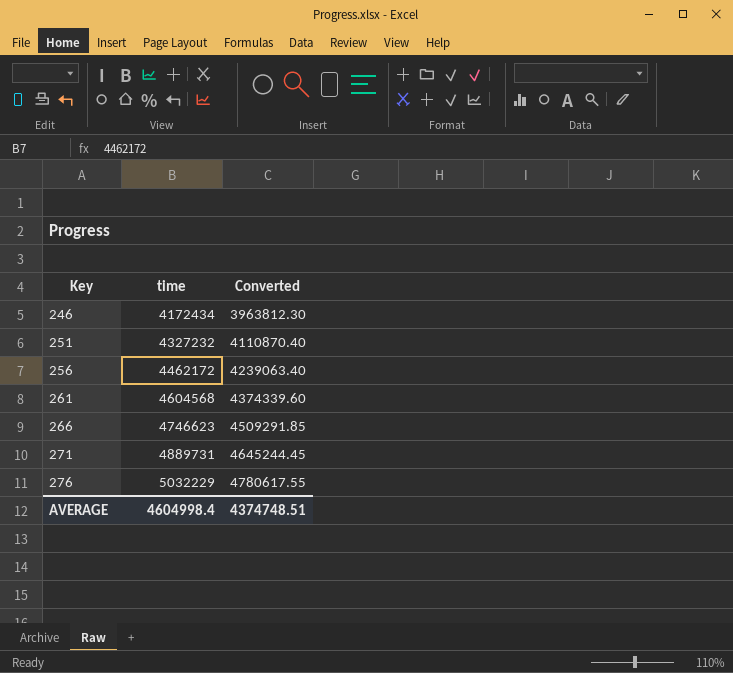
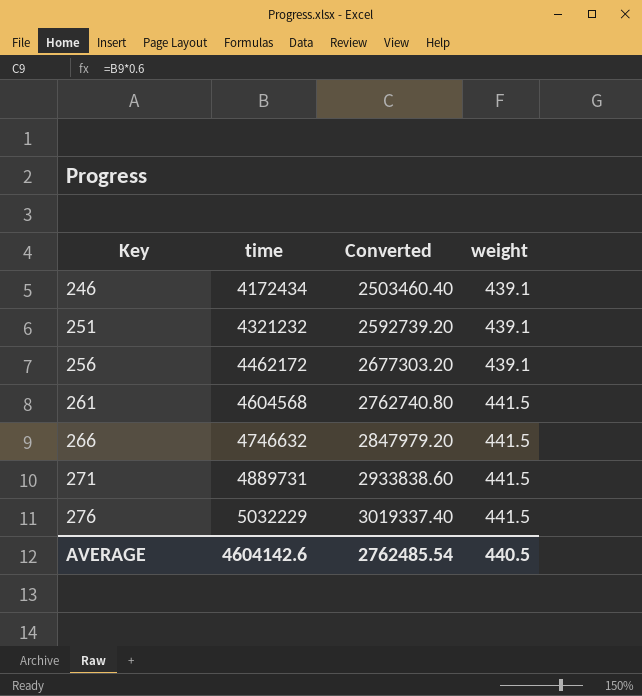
column Converted | formula: [time] * 0.95 -> [time] * 0.6
column weight | position: none -> 4
251 | time: 4327232 -> 4321232
266 | time: 4746623 -> 4746632
AVERAGE | time: 4604998.4 -> 4604142.6
AVERAGE | Converted: 4374748.51 -> 2762485.54

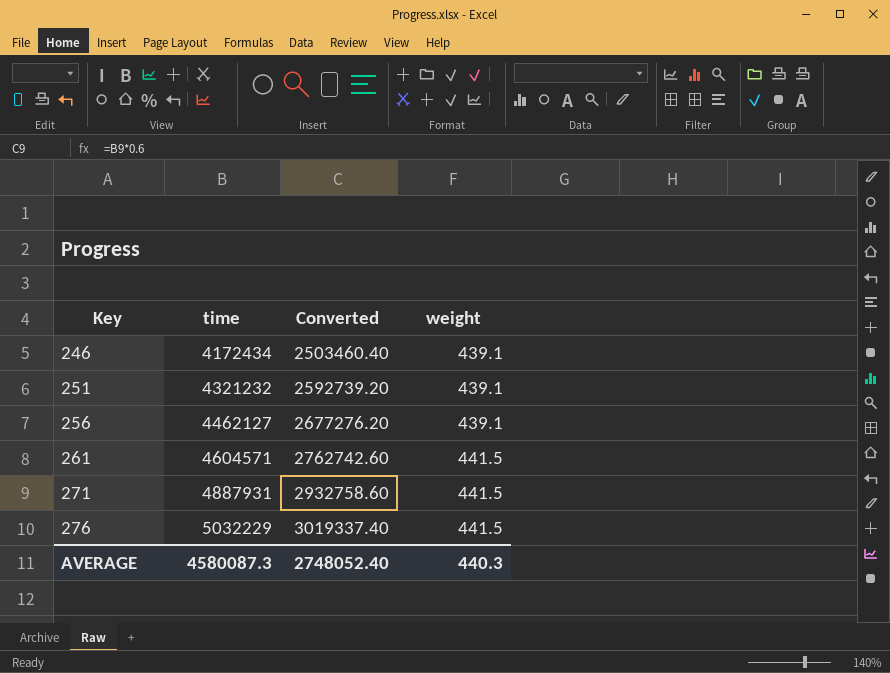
row 266: 4746632 | 2847979.20 | 441.5 -> none
256 | time: 4462172 -> 4462127
256 | Converted: 2677303.20 -> 2677276.20
261 | time: 4604568 -> 4604571
261 | Converted: 2762740.80 -> 2762742.60
271 | time: 4889731 -> 4887931
271 | Converted: 2933838.60 -> 2932758.60
AVERAGE | time: 4604142.6 -> 4580087.3
AVERAGE | Converted: 2762485.54 -> 2748052.40
AVERAGE | weight: 440.5 -> 440.3

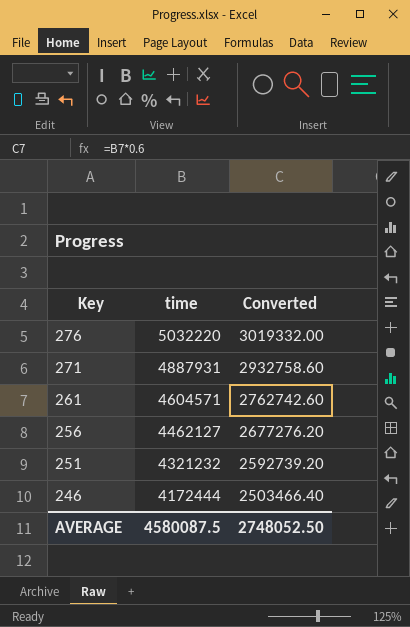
row order: Key ascending -> Key descending
column weight | position: 4 -> none
276 | time: 5032229 -> 5032220
276 | Converted: 3019337.40 -> 3019332.00
246 | time: 4172434 -> 4172444
246 | Converted: 2503460.40 -> 2503466.40
AVERAGE | time: 4580087.3 -> 4580087.5
AVERAGE | Converted: 2748052.40 -> 2748052.50

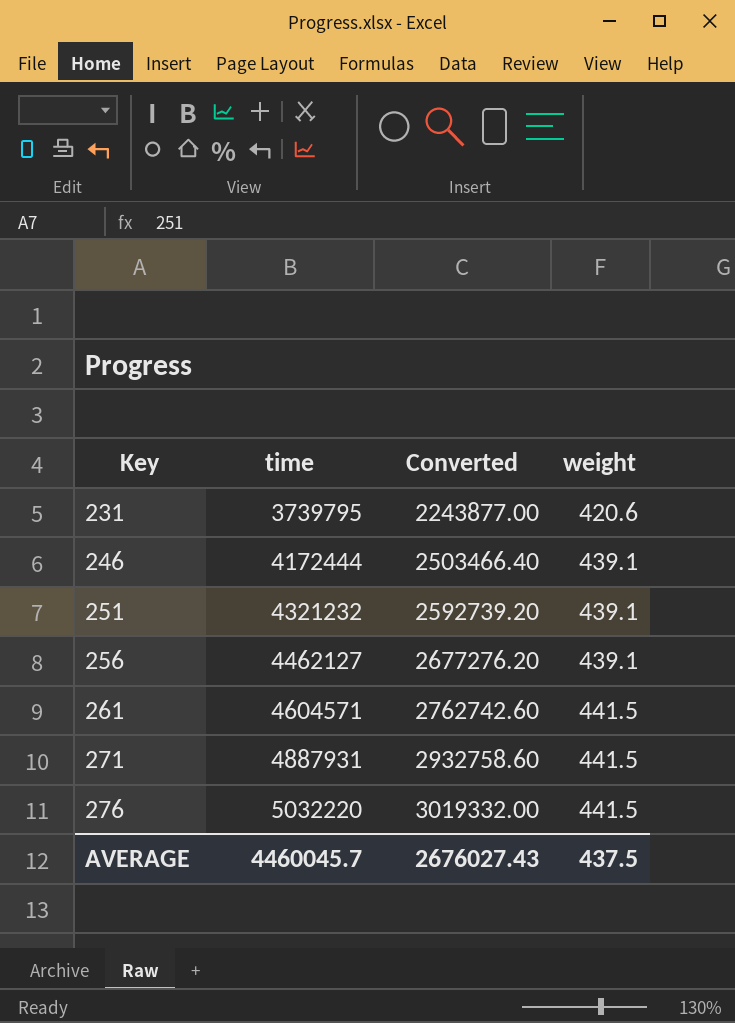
row order: Key descending -> Key ascending
column weight | position: none -> 4
row 231: none -> 3739795 | 2243877.00 | 420.6
AVERAGE | time: 4580087.5 -> 4460045.7
AVERAGE | Converted: 2748052.50 -> 2676027.43

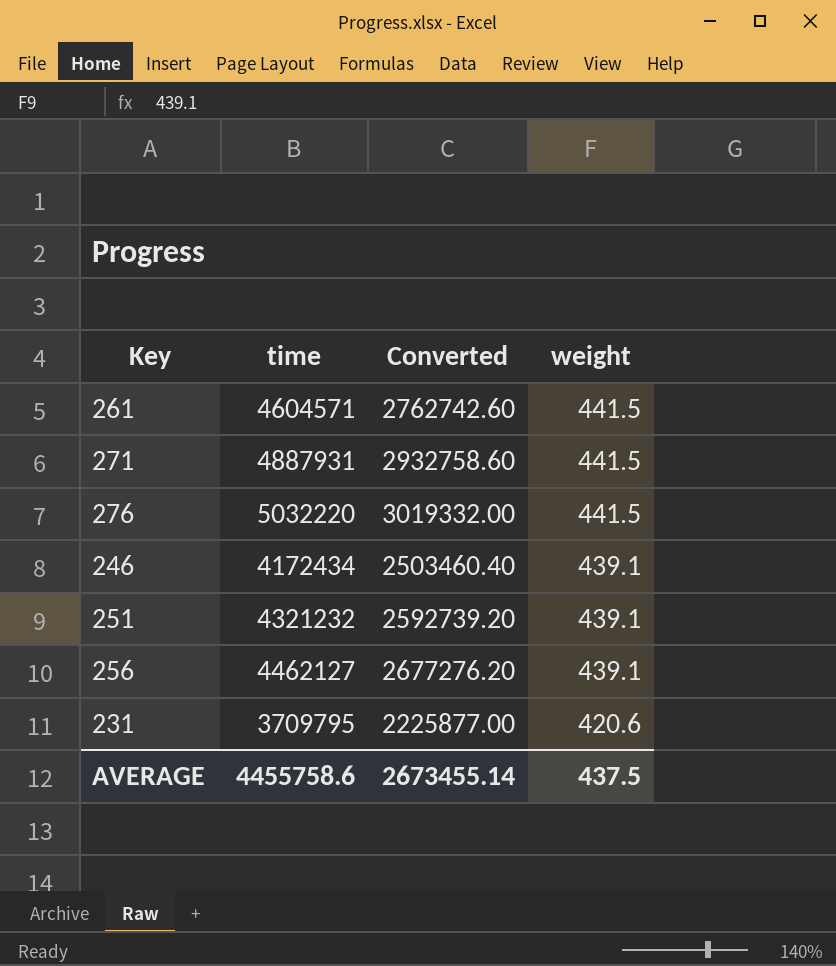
row order: Key ascending -> weight descending
246 | time: 4172444 -> 4172434
246 | Converted: 2503466.40 -> 2503460.40
231 | time: 3739795 -> 3709795
231 | Converted: 2243877.00 -> 2225877.00
AVERAGE | time: 4460045.7 -> 4455758.6
AVERAGE | Converted: 2676027.43 -> 2673455.14

